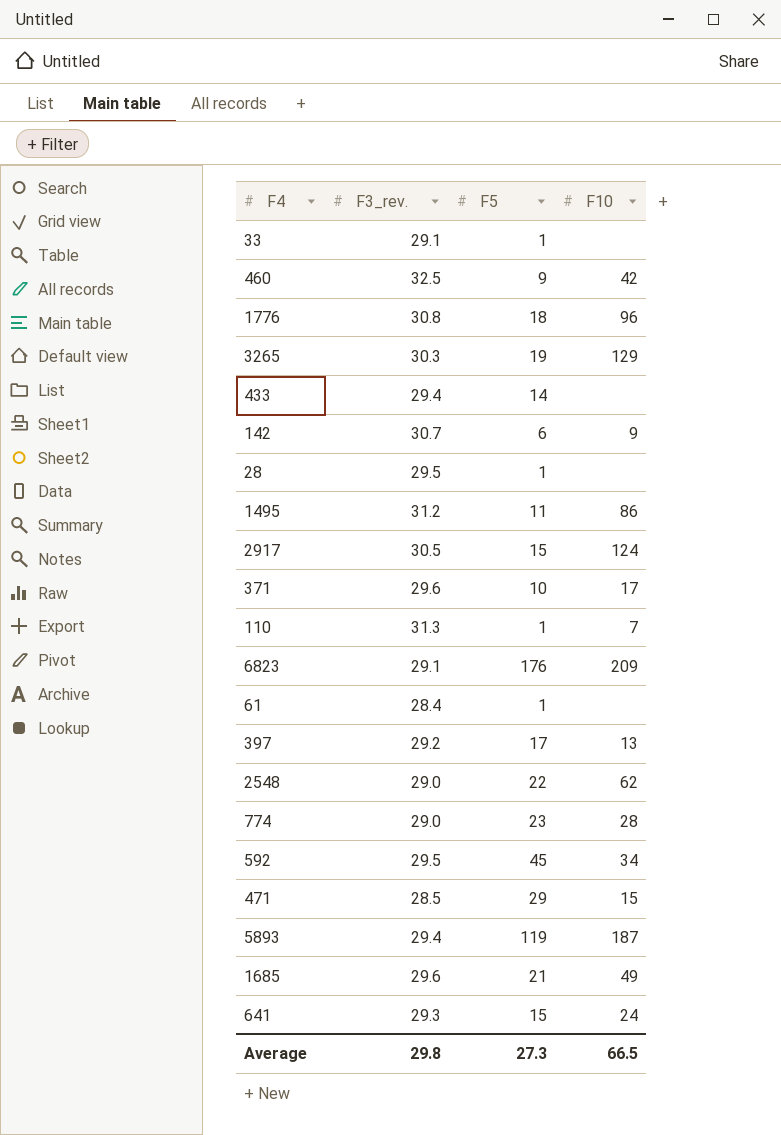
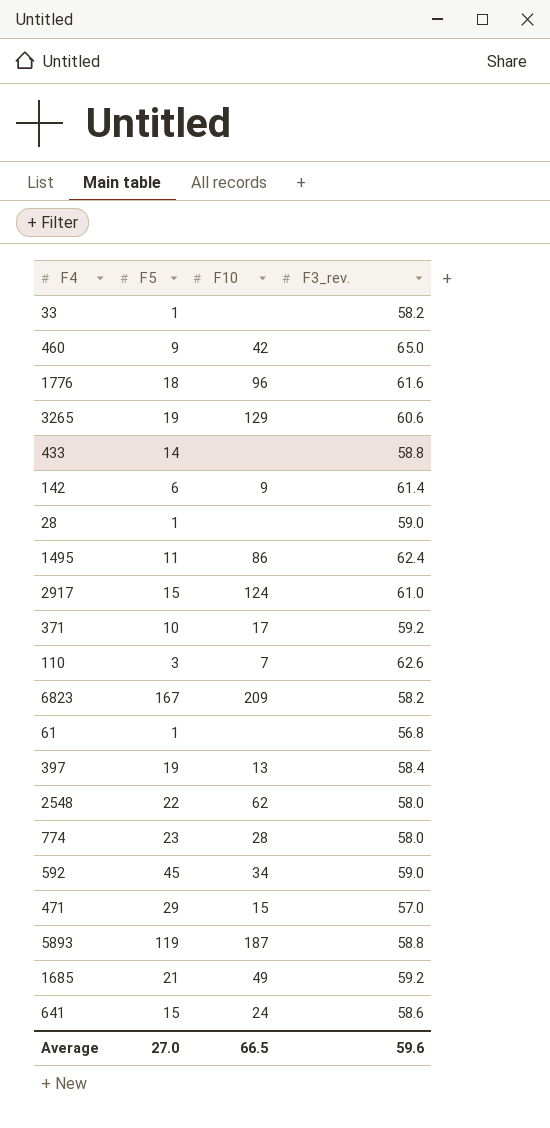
column F3_rev. | position: 2 -> 4
33 | F3_rev.: 29.1 -> 58.2
460 | F3_rev.: 32.5 -> 65.0
1776 | F3_rev.: 30.8 -> 61.6
3265 | F3_rev.: 30.3 -> 60.6
433 | F3_rev.: 29.4 -> 58.8
142 | F3_rev.: 30.7 -> 61.4
28 | F3_rev.: 29.5 -> 59.0
1495 | F3_rev.: 31.2 -> 62.4
2917 | F3_rev.: 30.5 -> 61.0
371 | F3_rev.: 29.6 -> 59.2
110 | F5: 1 -> 3
110 | F3_rev.: 31.3 -> 62.6
6823 | F5: 176 -> 167
6823 | F3_rev.: 29.1 -> 58.2
61 | F3_rev.: 28.4 -> 56.8
397 | F5: 17 -> 19
397 | F3_rev.: 29.2 -> 58.4
2548 | F3_rev.: 29.0 -> 58.0
774 | F3_rev.: 29.0 -> 58.0
592 | F3_rev.: 29.5 -> 59.0
471 | F3_rev.: 28.5 -> 57.0
5893 | F3_rev.: 29.4 -> 58.8
1685 | F3_rev.: 29.6 -> 59.2
641 | F3_rev.: 29.3 -> 58.6
Average | F5: 27.3 -> 27.0
Average | F3_rev.: 29.8 -> 59.6

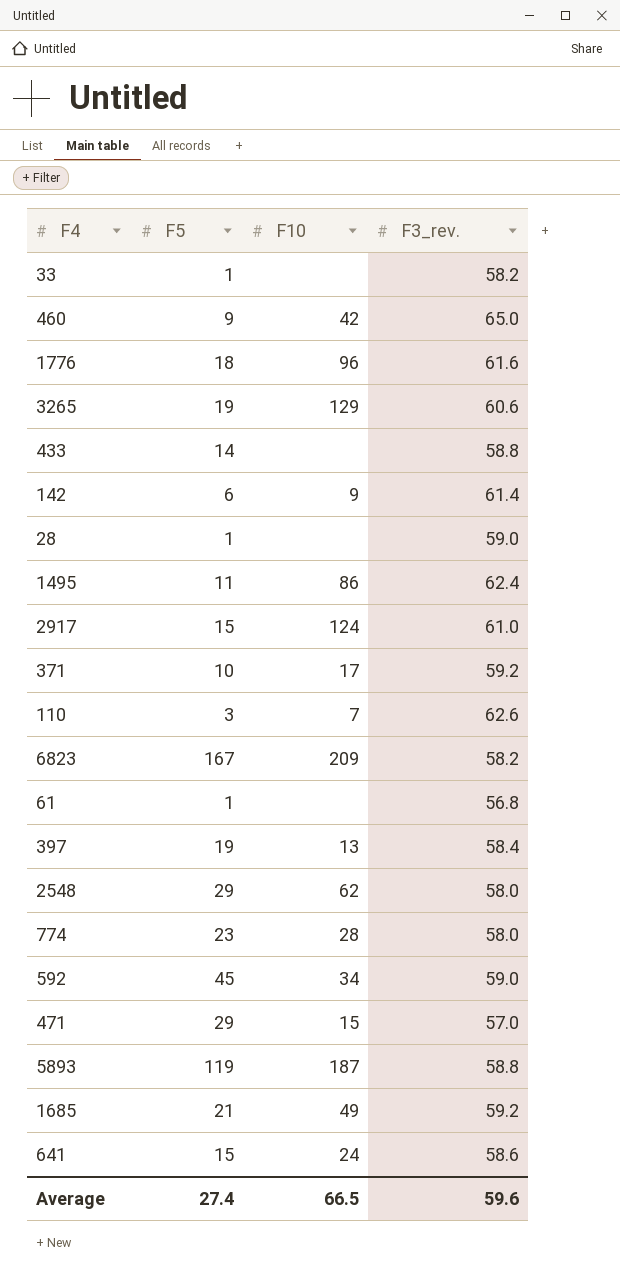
2548 | F5: 22 -> 29
Average | F5: 27.0 -> 27.4

